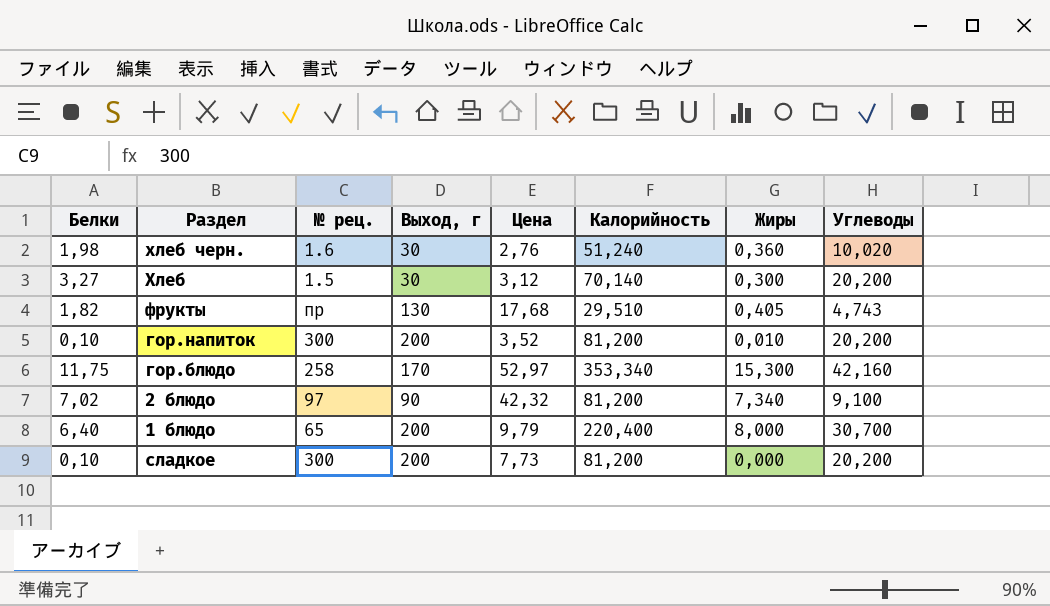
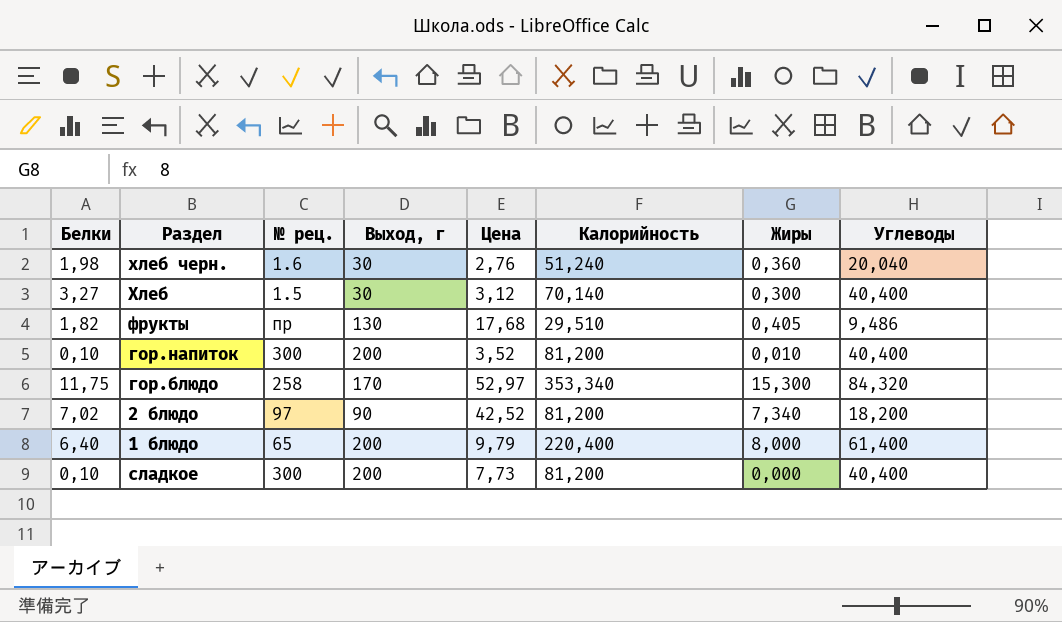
хлеб черн. | Углеводы: 10,020 -> 20,040
Хлеб | Углеводы: 20,200 -> 40,400
фрукты | Углеводы: 4,743 -> 9,486
гор.напиток | Углеводы: 20,200 -> 40,400
гор.блюдо | Углеводы: 42,160 -> 84,320
2 блюдо | Цена: 42,32 -> 42,52
2 блюдо | Углеводы: 9,100 -> 18,200
1 блюдо | Углеводы: 30,700 -> 61,400
сладкое | Углеводы: 20,200 -> 40,400

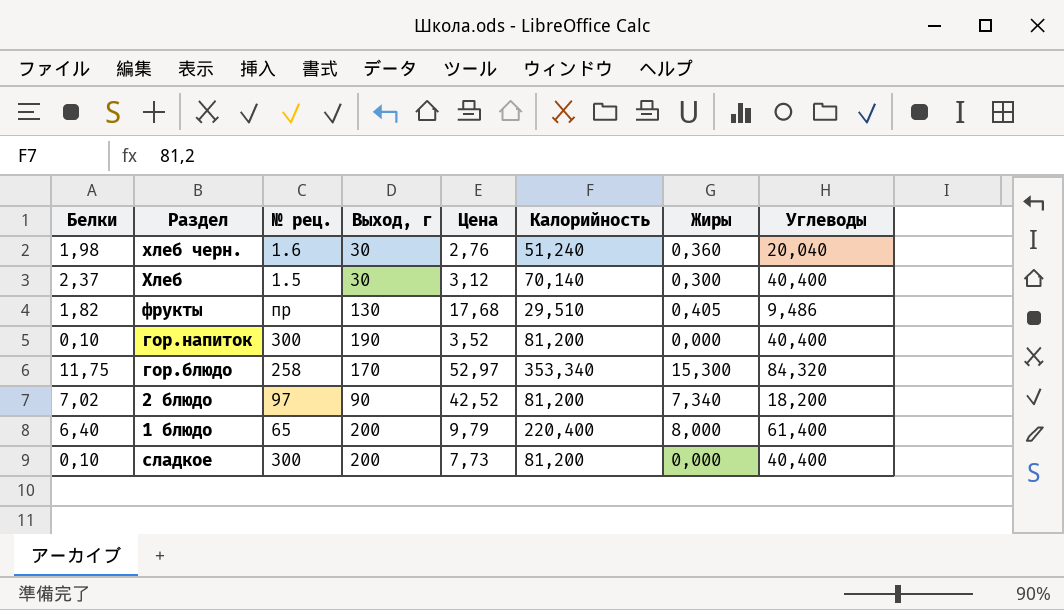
Хлеб | Белки: 3,27 -> 2,37
гор.напиток | Выход, г: 200 -> 190
гор.напиток | Жиры: 0,010 -> 0,000

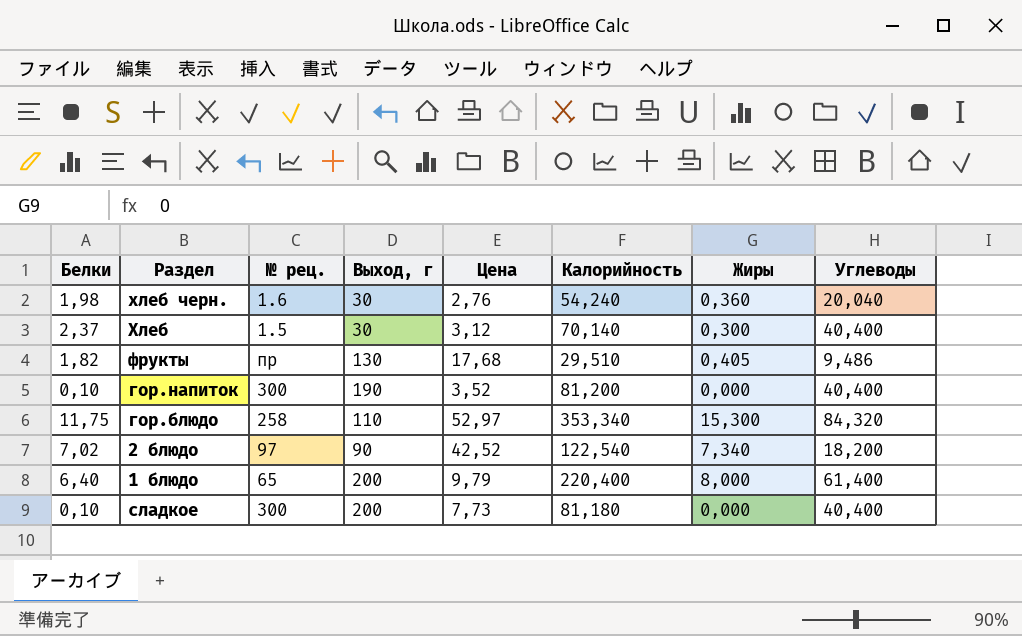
хлеб черн. | Калорийность: 51,240 -> 54,240
гор.блюдо | Выход, г: 170 -> 110
2 блюдо | Калорийность: 81,200 -> 122,540
сладкое | Калорийность: 81,200 -> 81,180

